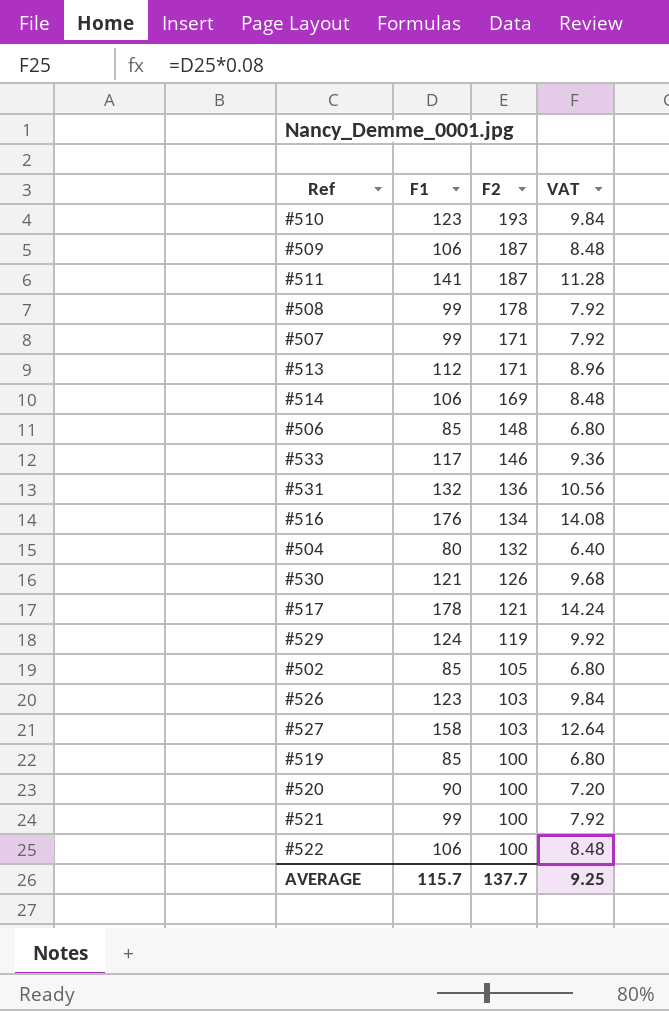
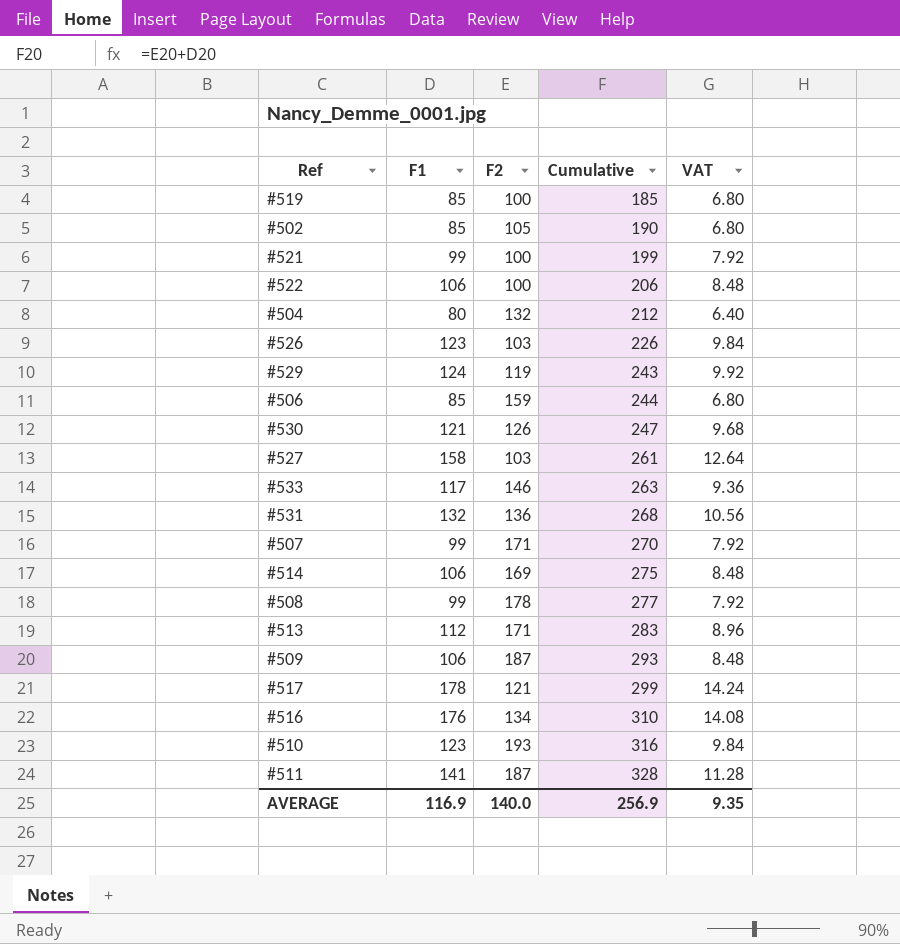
row order: F2 descending -> Cumulative ascending
column Cumulative | formula: none -> [F1] + [F2]
row #520: 90 | 100 | 7.20 -> none
#506 | F2: 148 -> 159
AVERAGE | F1: 115.7 -> 116.9
AVERAGE | F2: 137.7 -> 140.0
AVERAGE | VAT: 9.25 -> 9.35

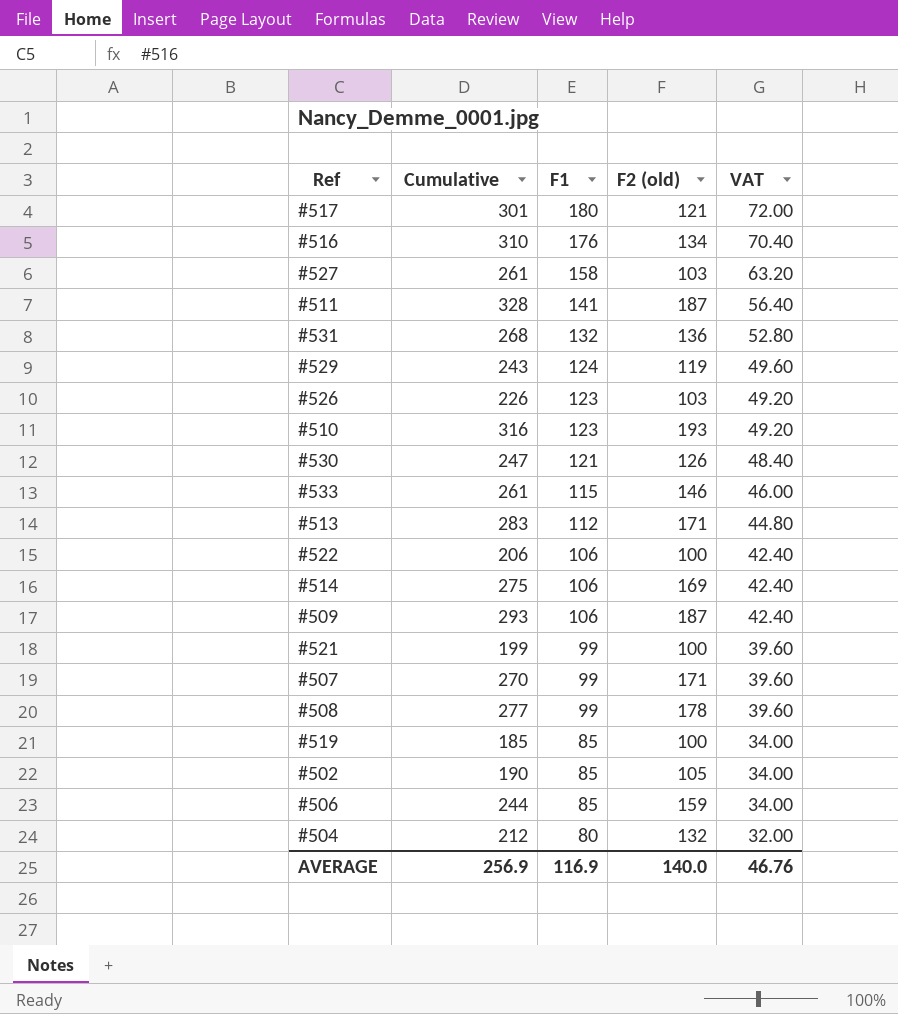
row order: Cumulative ascending -> F1 descending
column Cumulative | position: 4 -> 2
column name: F2 -> F2 (old)
column VAT | formula: [F1] * 0.08 -> [F1] * 0.4
#517 | Cumulative: 299 -> 301
#517 | F1: 178 -> 180
#533 | Cumulative: 263 -> 261
#533 | F1: 117 -> 115
AVERAGE | VAT: 9.35 -> 46.76

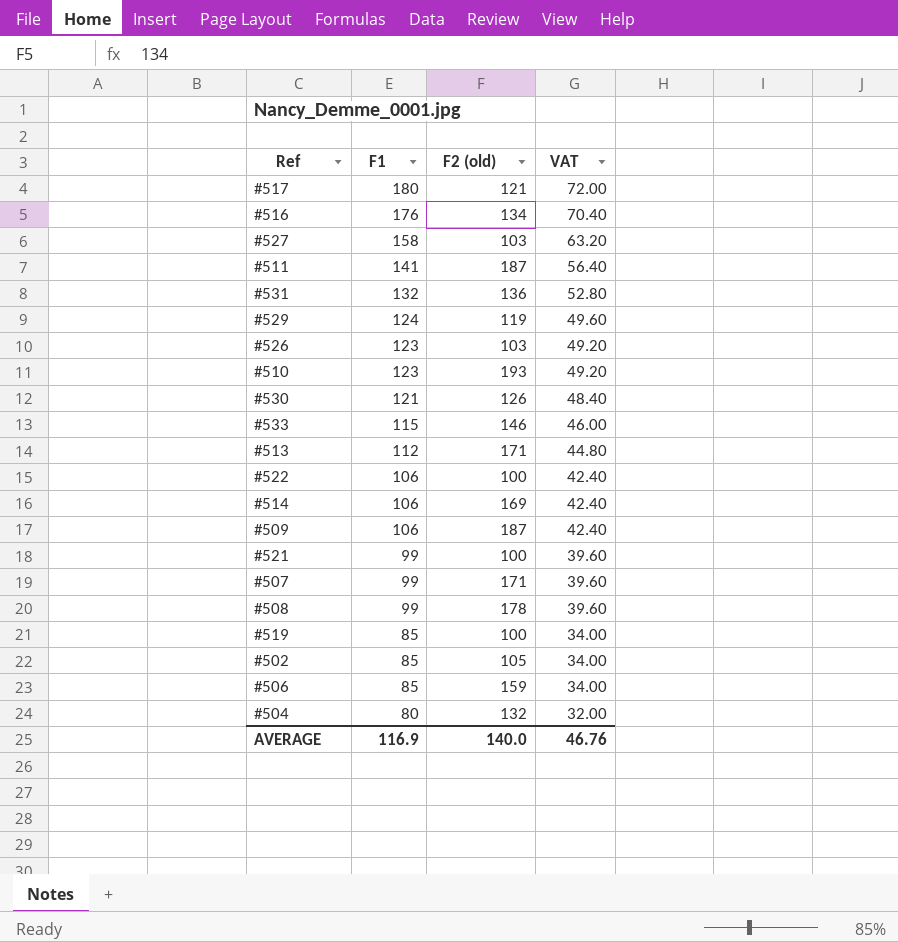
column Cumulative | formula: [F1] + [F2 (old)] -> none

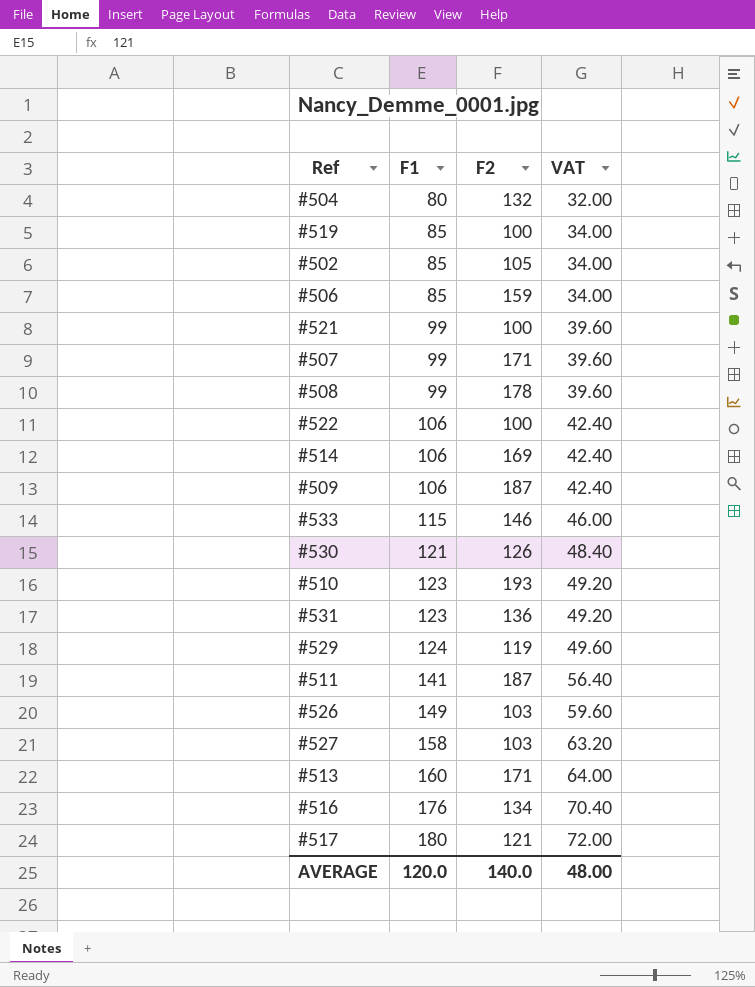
row order: F1 descending -> F1 ascending
column name: F2 (old) -> F2
#531 | F1: 132 -> 123
#531 | VAT: 52.80 -> 49.20
#526 | F1: 123 -> 149
#526 | VAT: 49.20 -> 59.60
#513 | F1: 112 -> 160
#513 | VAT: 44.80 -> 64.00
AVERAGE | F1: 116.9 -> 120.0
AVERAGE | VAT: 46.76 -> 48.00

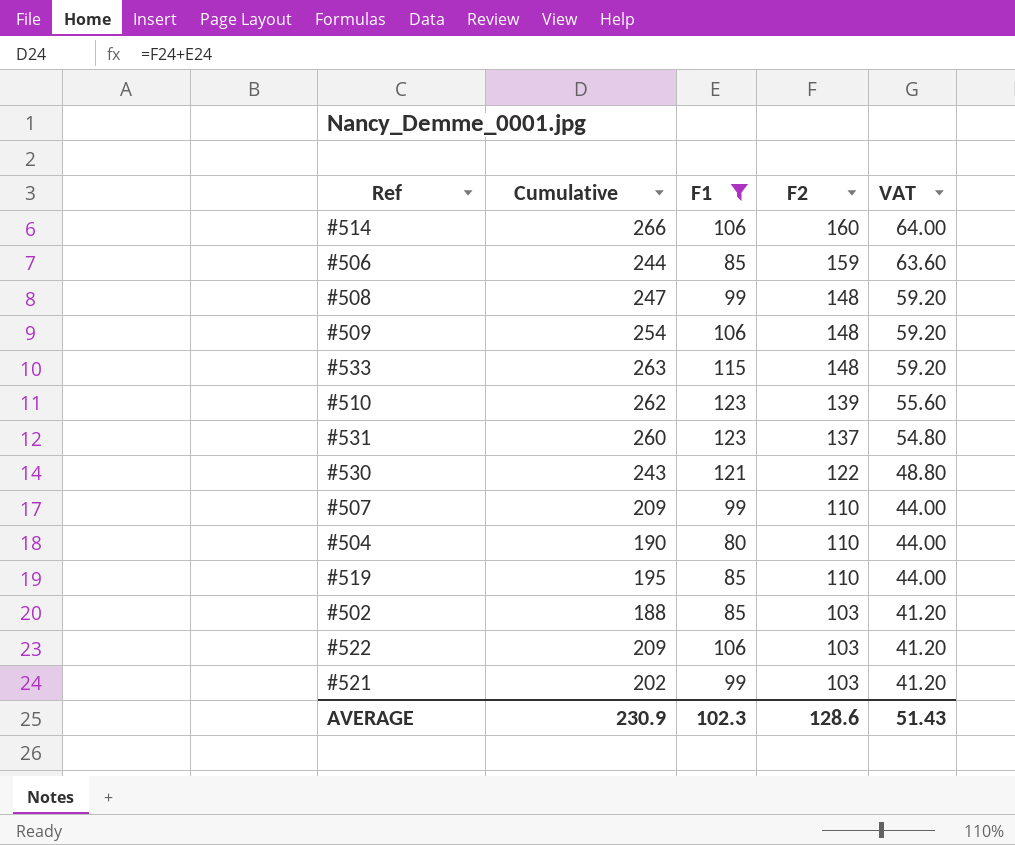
filter: none -> F1 <= 123
row order: F1 ascending -> F2 descending
column Cumulative | formula: none -> [F1] + [F2]
column VAT | formula: [F1] * 0.4 -> [F2] * 0.4
#514 | F2: 169 -> 160
#508 | F2: 178 -> 148
#509 | F2: 187 -> 148
#533 | F2: 146 -> 148
#510 | F2: 193 -> 139
#531 | F2: 136 -> 137
#530 | F2: 126 -> 122
#507 | F2: 171 -> 110
#504 | F2: 132 -> 110
#519 | F2: 100 -> 110
#502 | F2: 105 -> 103
#522 | F2: 100 -> 103
#521 | F2: 100 -> 103
AVERAGE | F1: 120.0 -> 102.3
AVERAGE | F2: 140.0 -> 128.6
AVERAGE | VAT: 48.00 -> 51.43

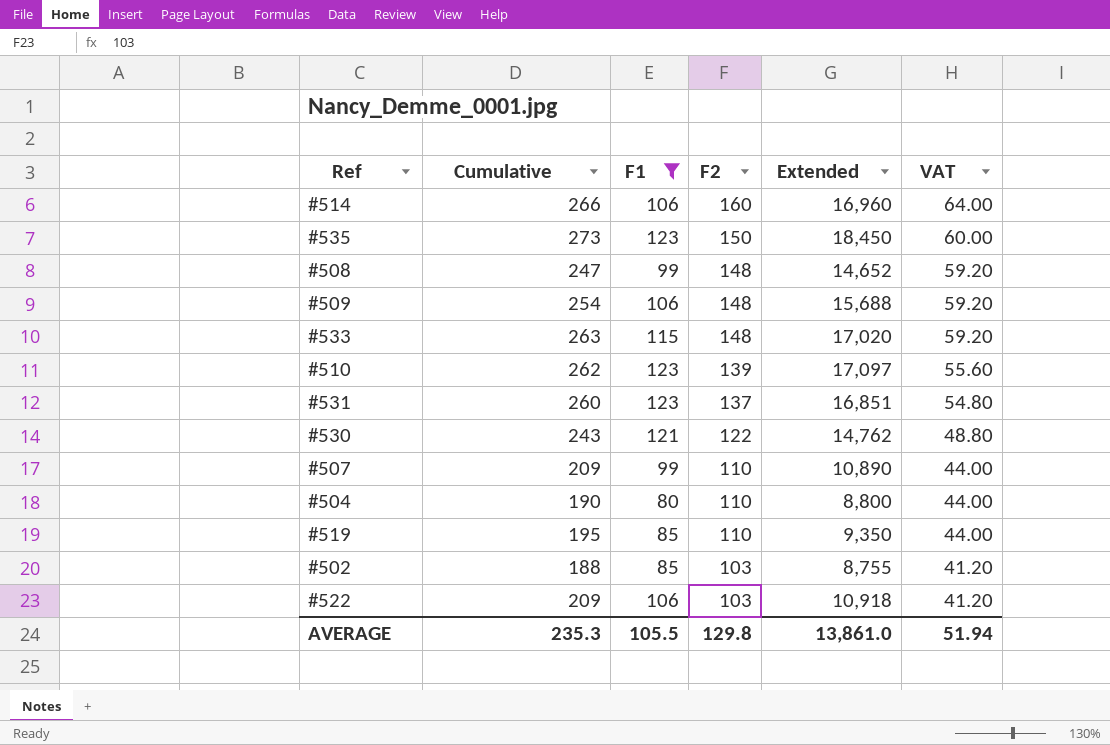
column Extended | formula: none -> [F1] * [F2]
row #506: 244 | 85 | 159 | 63.60 -> none
row #521: 202 | 99 | 103 | 41.20 -> none
row #535: none -> 273 | 123 | 150 | 18,450 | 60.00
AVERAGE | Cumulative: 230.9 -> 235.3
AVERAGE | F1: 102.3 -> 105.5
AVERAGE | F2: 128.6 -> 129.8
AVERAGE | VAT: 51.43 -> 51.94

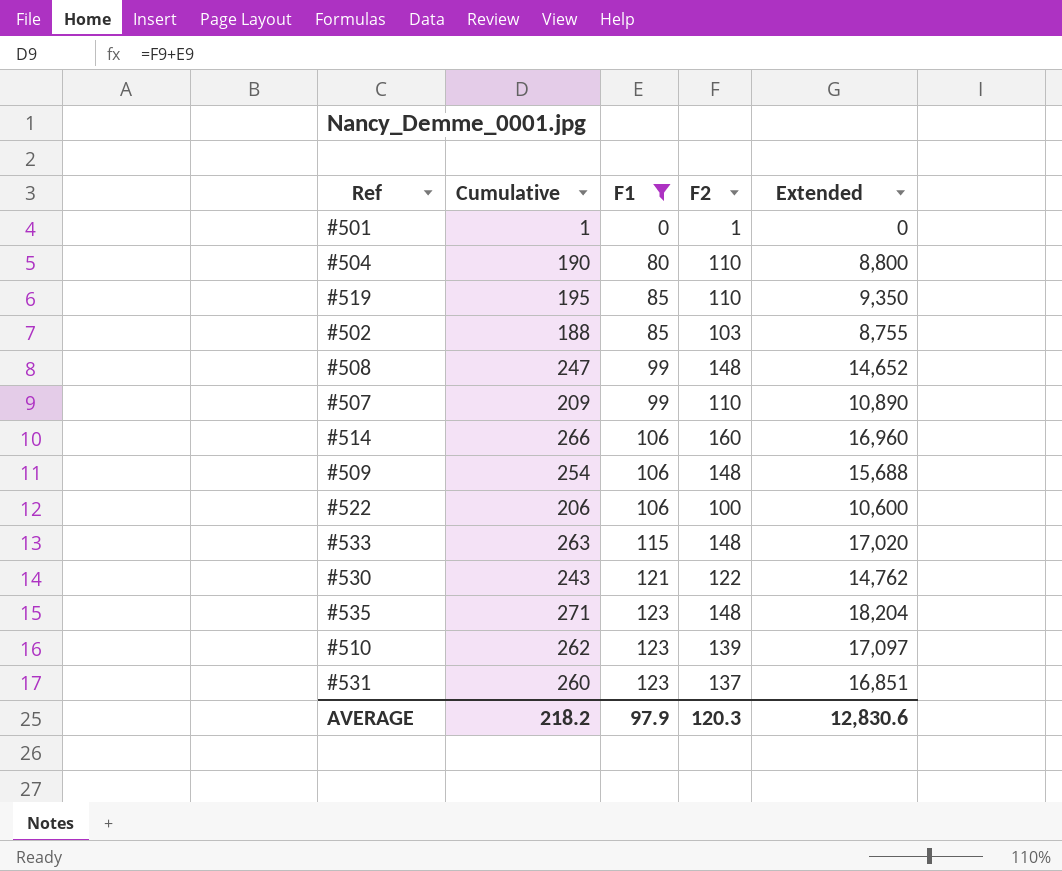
row order: F2 descending -> F1 ascending
column VAT | formula: [F2] * 0.4 -> none
row #501: none -> 1 | 0 | 1 | 0
#522 | Cumulative: 209 -> 206
#522 | F2: 103 -> 100
#522 | Extended: 10,918 -> 10,600
#535 | Cumulative: 273 -> 271
#535 | F2: 150 -> 148
#535 | Extended: 18,450 -> 18,204
AVERAGE | Cumulative: 235.3 -> 218.2
AVERAGE | F1: 105.5 -> 97.9
AVERAGE | F2: 129.8 -> 120.3
AVERAGE | Extended: 13,861.0 -> 12,830.6

